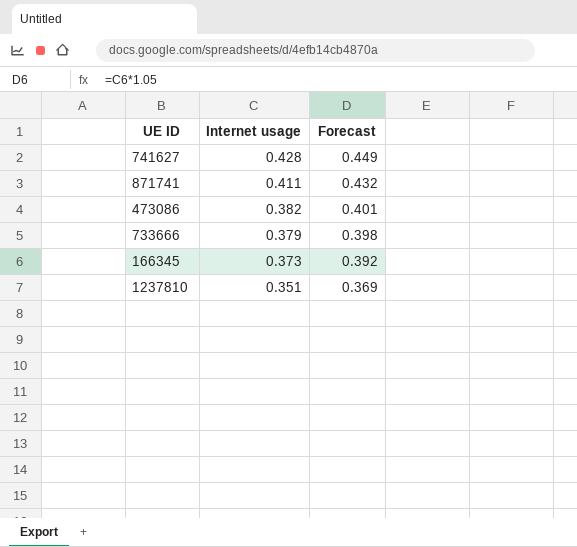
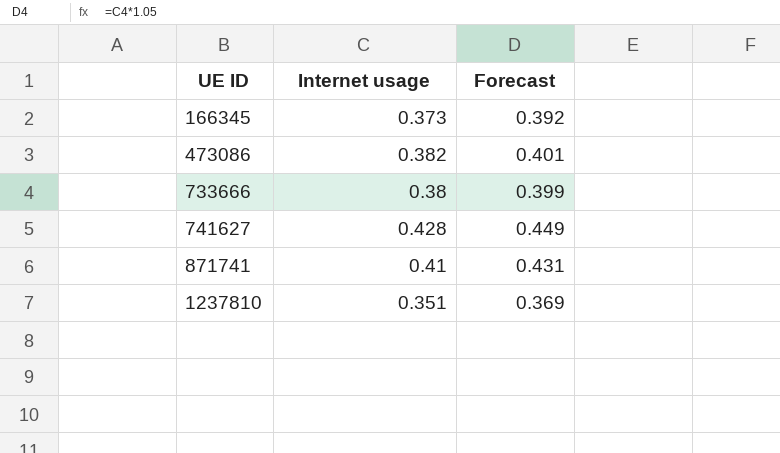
row order: Internet usage descending -> UE ID ascending
733666 | Internet usage: 0.379 -> 0.38
733666 | Forecast: 0.398 -> 0.399
871741 | Internet usage: 0.411 -> 0.41
871741 | Forecast: 0.432 -> 0.431

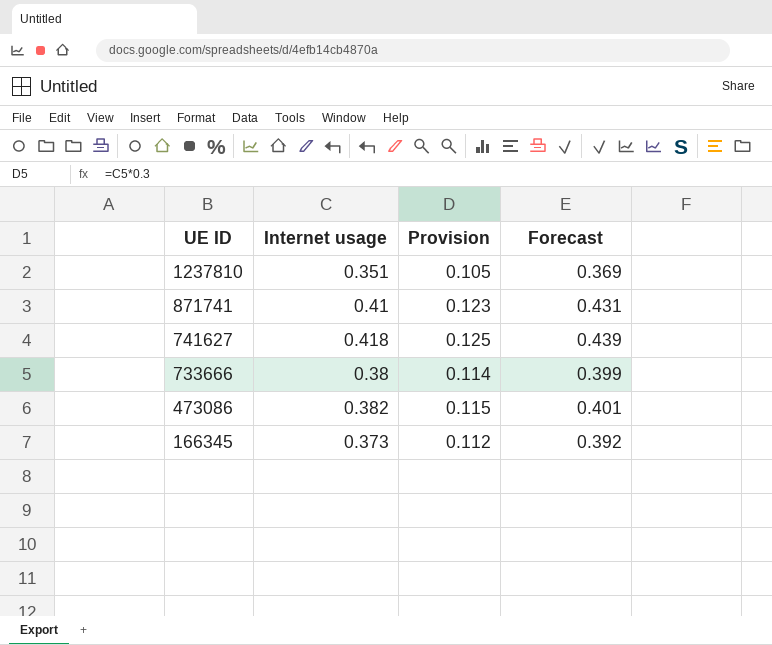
row order: UE ID ascending -> UE ID descending
column Provision | formula: none -> [Internet usage] * 0.3
741627 | Internet usage: 0.428 -> 0.418
741627 | Forecast: 0.449 -> 0.439

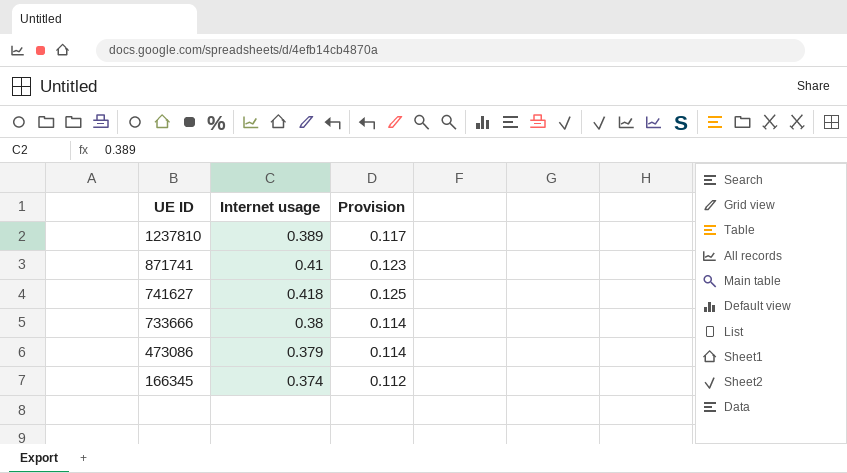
column Forecast | formula: [Internet usage] * 1.05 -> none
1237810 | Internet usage: 0.351 -> 0.389
1237810 | Provision: 0.105 -> 0.117
473086 | Internet usage: 0.382 -> 0.379
473086 | Provision: 0.115 -> 0.114
166345 | Internet usage: 0.373 -> 0.374

